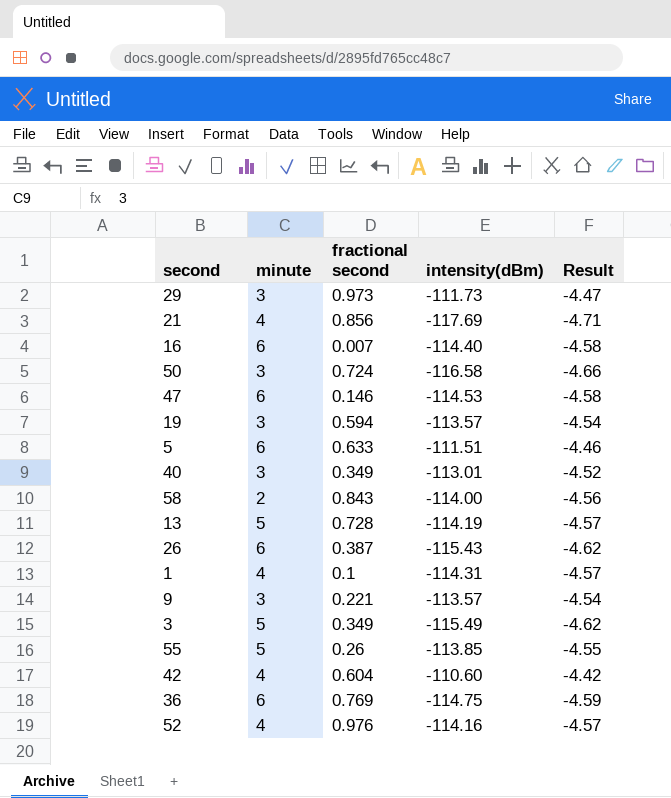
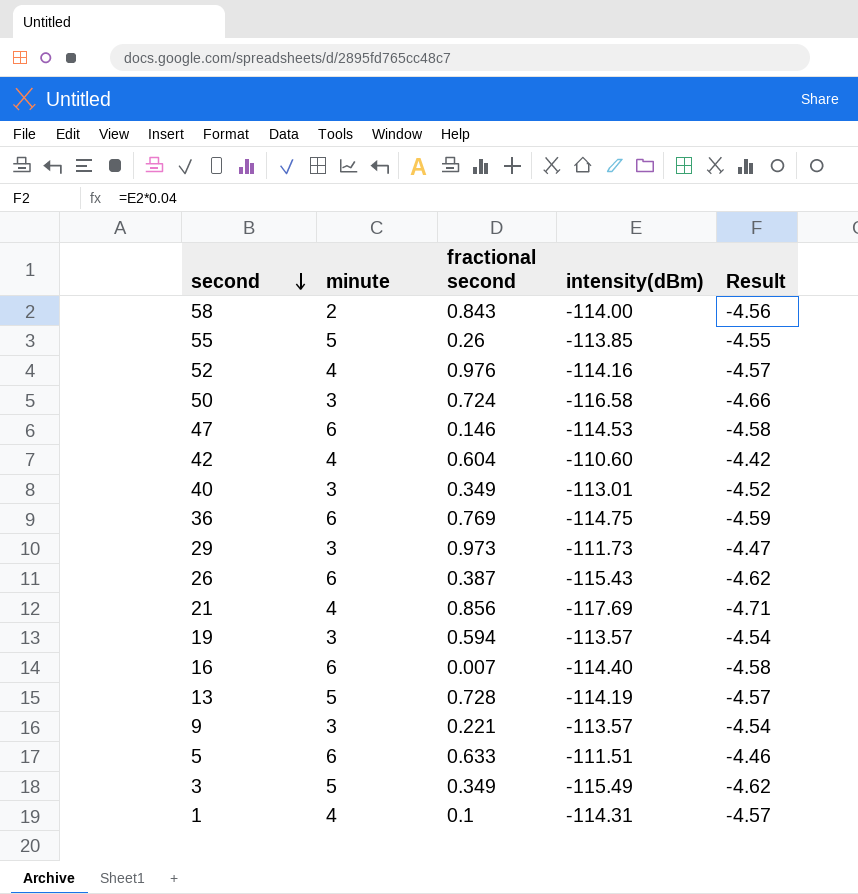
row order: none -> second descending

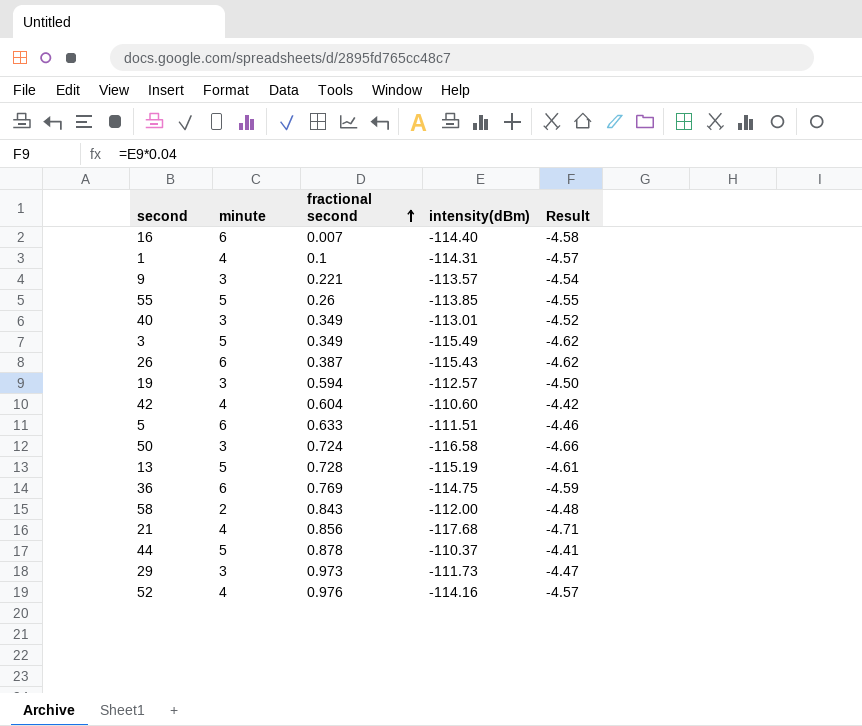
row order: second descending -> fractional second ascending
row 47: 6 | 0.146 | -114.53 | -4.58 -> none
19 | intensity(dBm): -113.57 -> -112.57
19 | Result: -4.54 -> -4.50
13 | intensity(dBm): -114.19 -> -115.19
13 | Result: -4.57 -> -4.61
58 | intensity(dBm): -114.00 -> -112.00
58 | Result: -4.56 -> -4.48
21 | intensity(dBm): -117.69 -> -117.68
row 44: none -> 5 | 0.878 | -110.37 | -4.41

